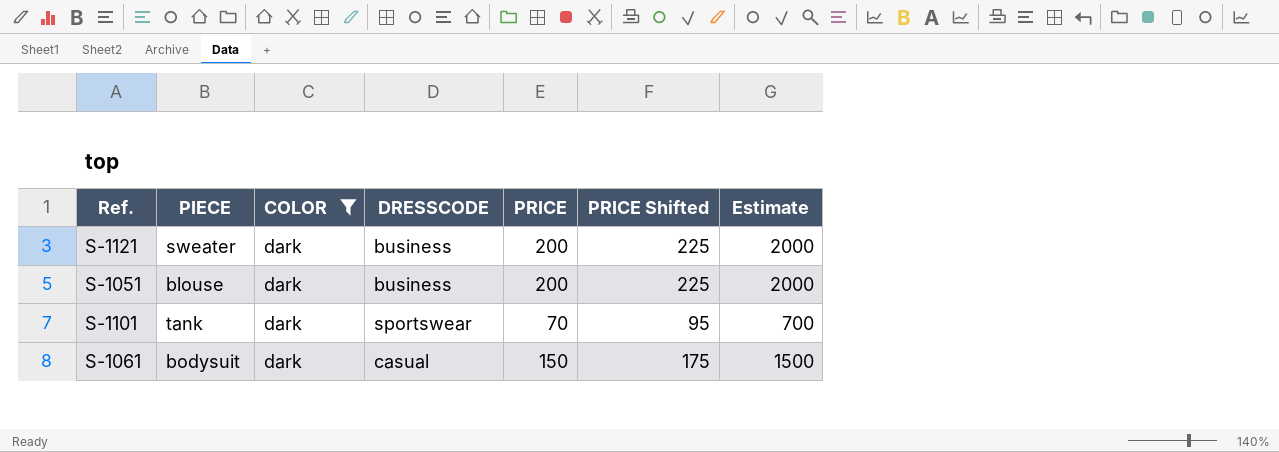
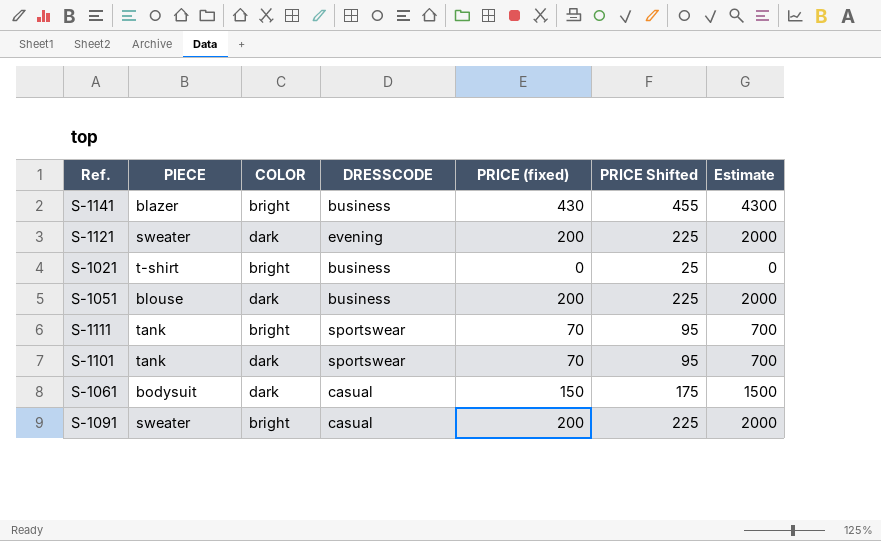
filter: COLOR = dark -> none
column name: PRICE -> PRICE (fixed)
S-1121 | DRESSCODE: business -> evening

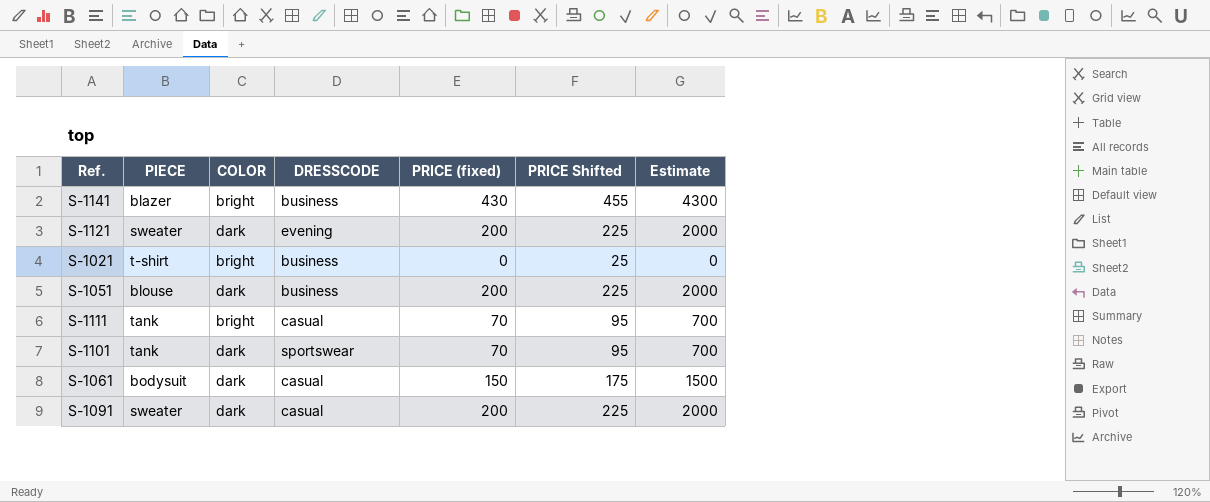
S-1111 | DRESSCODE: sportswear -> casual
S-1091 | COLOR: bright -> dark

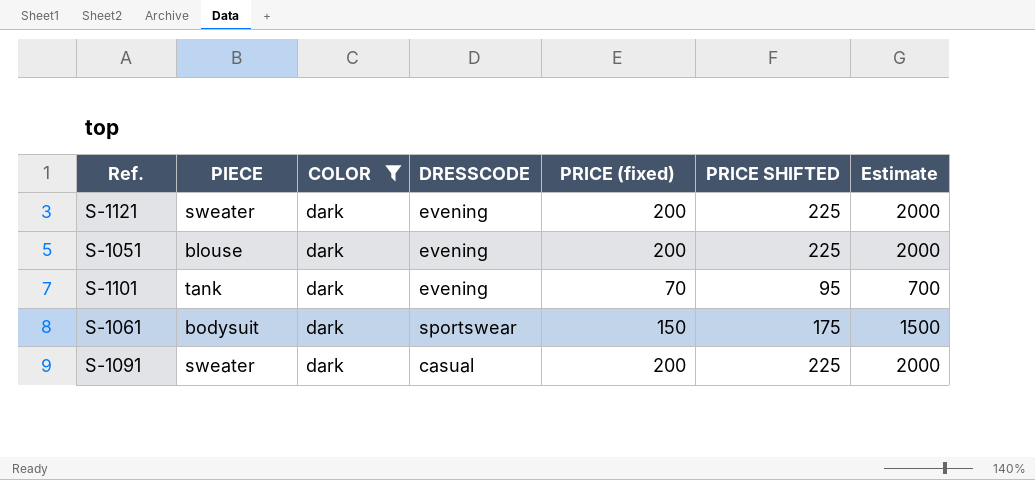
filter: none -> COLOR = dark
column name: PRICE Shifted -> PRICE SHIFTED
S-1051 | DRESSCODE: business -> evening
S-1101 | DRESSCODE: sportswear -> evening
S-1061 | DRESSCODE: casual -> sportswear

